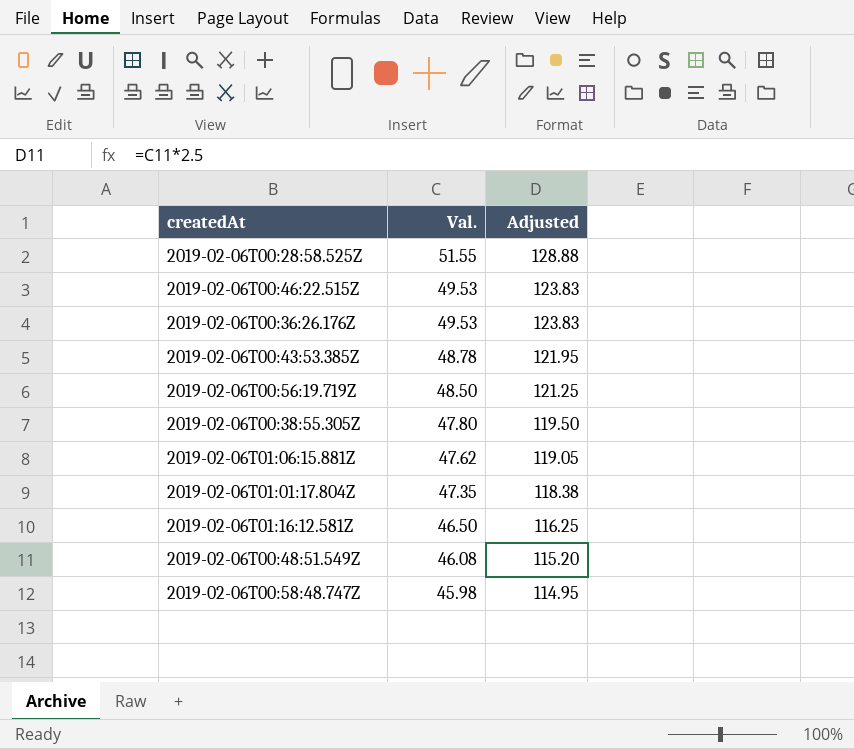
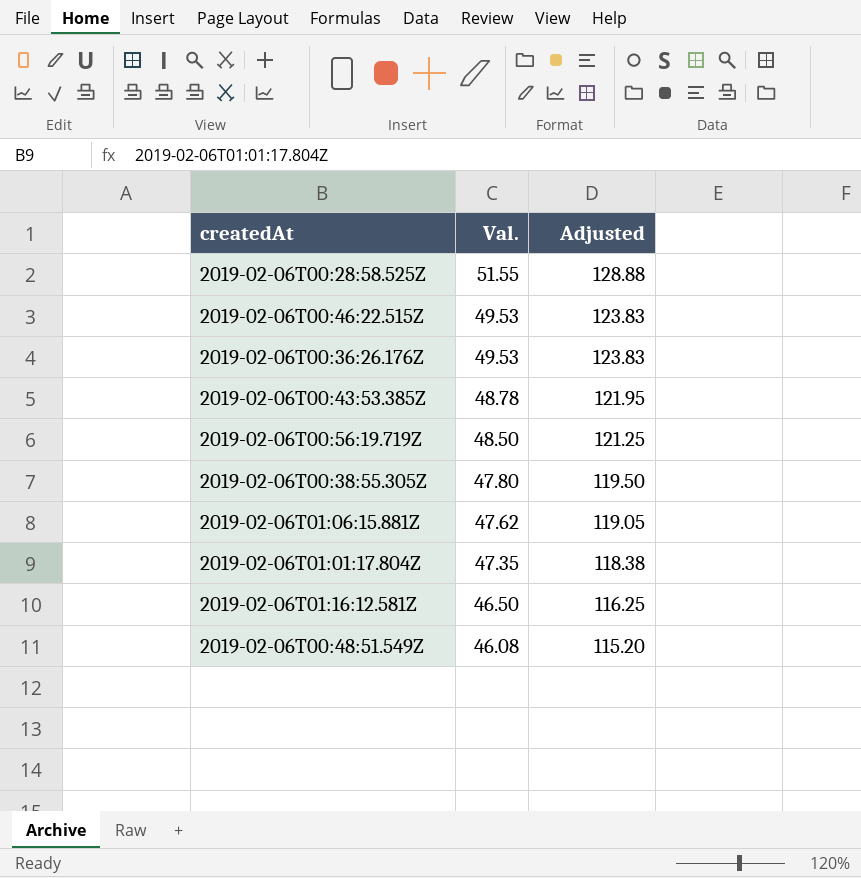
row 2019-02-06T00:58:48.747Z: 45.98 | 114.95 -> none

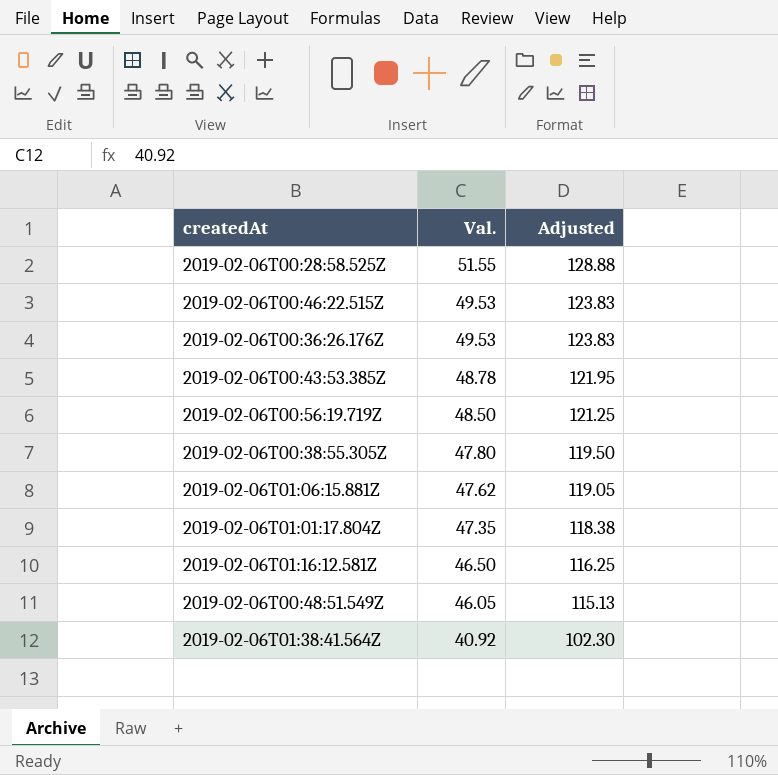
2019-02-06T00:48:51.549Z | Val.: 46.08 -> 46.05
2019-02-06T00:48:51.549Z | Adjusted: 115.20 -> 115.13
row 2019-02-06T01:38:41.564Z: none -> 40.92 | 102.30

